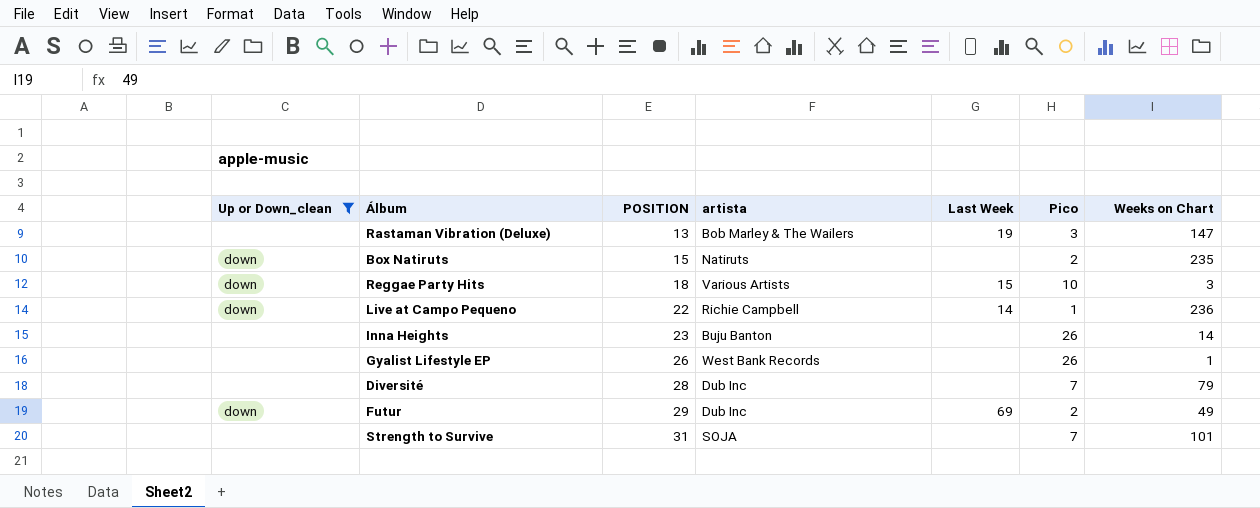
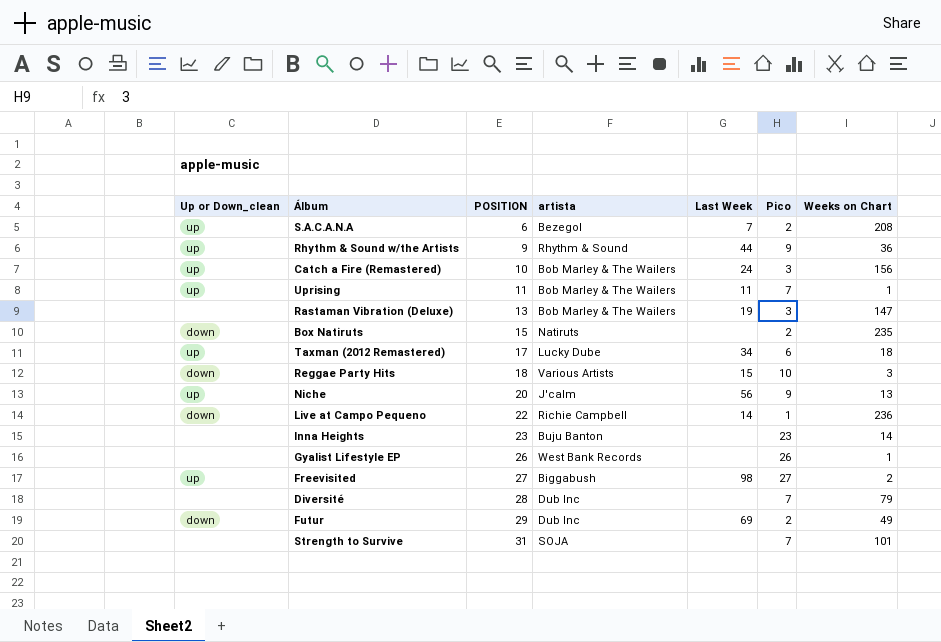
filter: Up or Down_clean != up -> none
Inna Heights | Pico: 26 -> 23

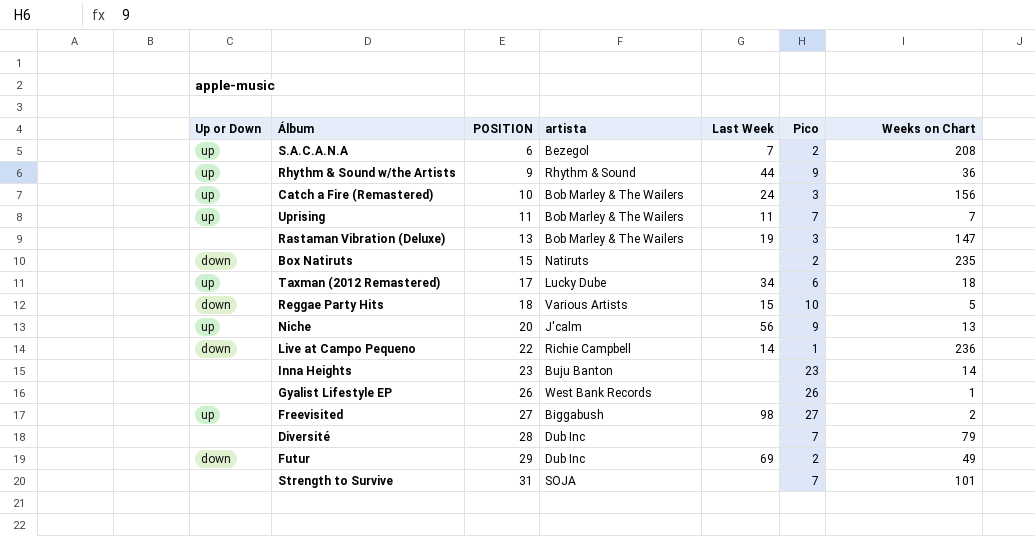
column name: Up or Down_clean -> Up or Down
Uprising | Weeks on Chart: 1 -> 7
Reggae Party Hits | Weeks on Chart: 3 -> 5

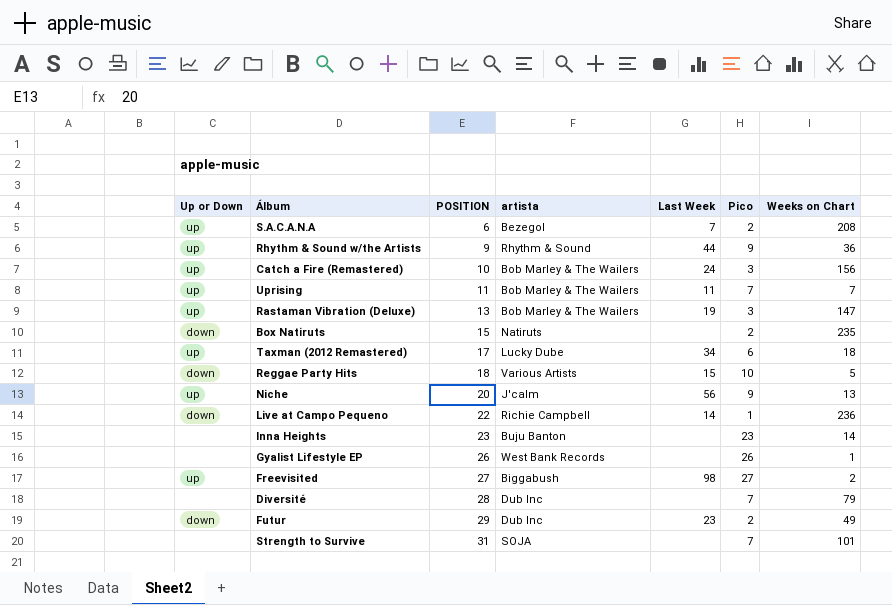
Rastaman Vibration (Deluxe) | Up or Down: none -> up
Futur | Last Week: 69 -> 23

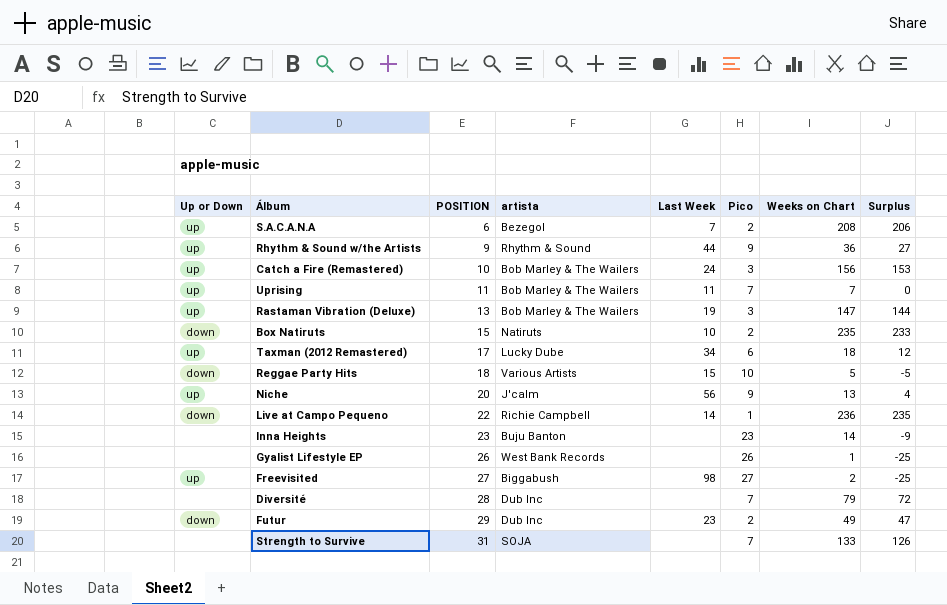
column Surplus | formula: none -> [Weeks on Chart] - [Pico]
Box Natiruts | Last Week: none -> 10
Strength to Survive | Weeks on Chart: 101 -> 133

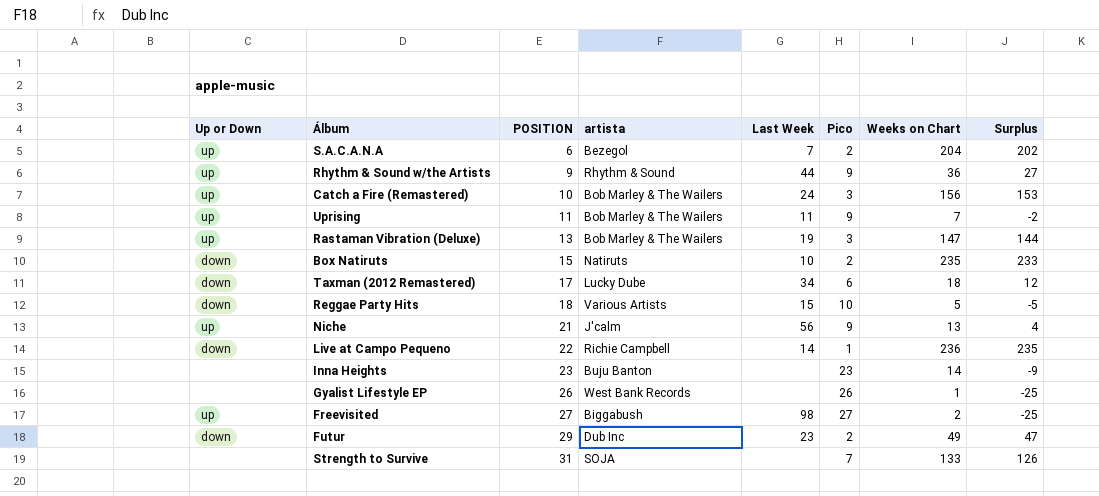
row Diversité: none | 28 | Dub Inc | none | 7 | 79 | 72 -> none
S.A.C.A.N.A | Weeks on Chart: 208 -> 204
S.A.C.A.N.A | Surplus: 206 -> 202
Uprising | Pico: 7 -> 9
Uprising | Surplus: 0 -> -2
Taxman (2012 Remastered) | Up or Down: up -> down
Niche | POSITION: 20 -> 21

